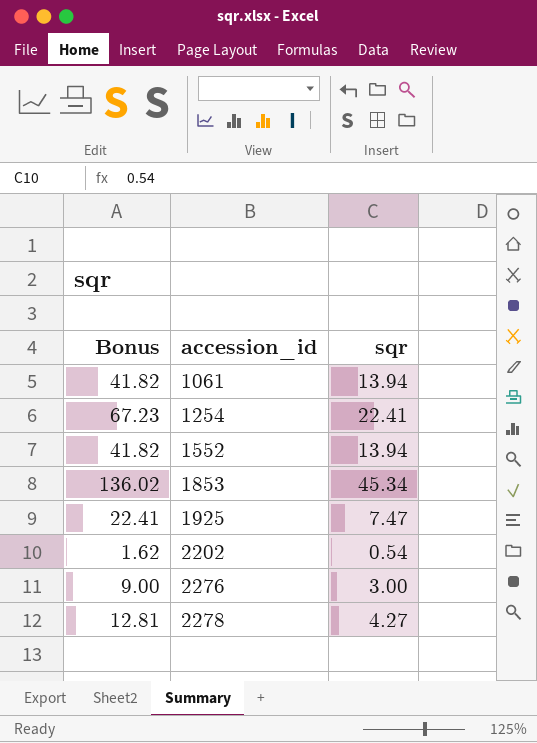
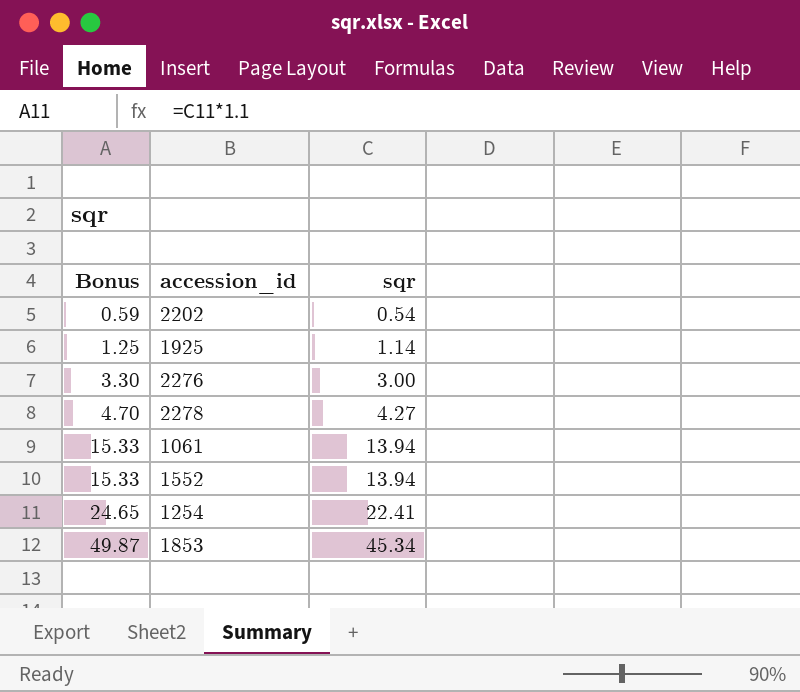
row order: accession_id ascending -> Bonus ascending
column Bonus | formula: [sqr] * 3 -> [sqr] * 1.1
1925 | sqr: 7.47 -> 1.14

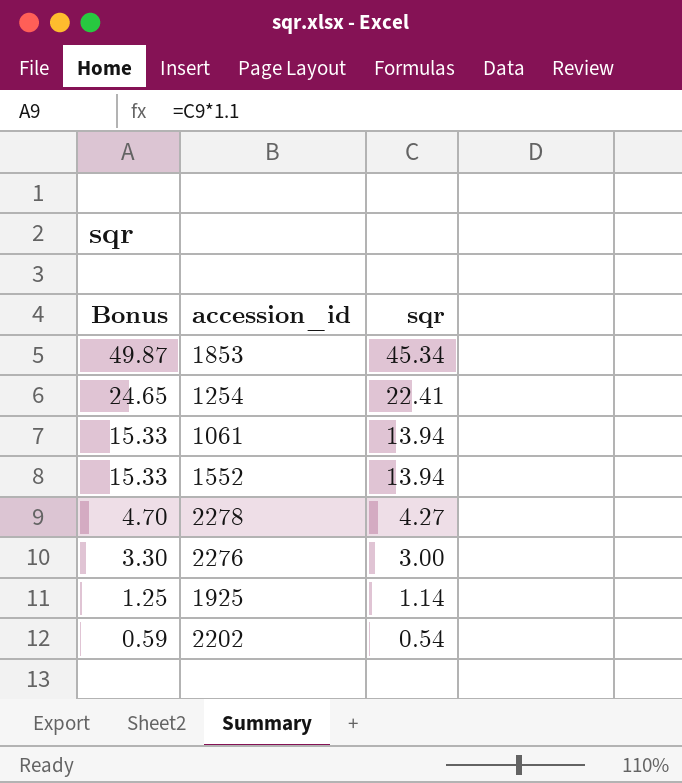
row order: Bonus ascending -> Bonus descending

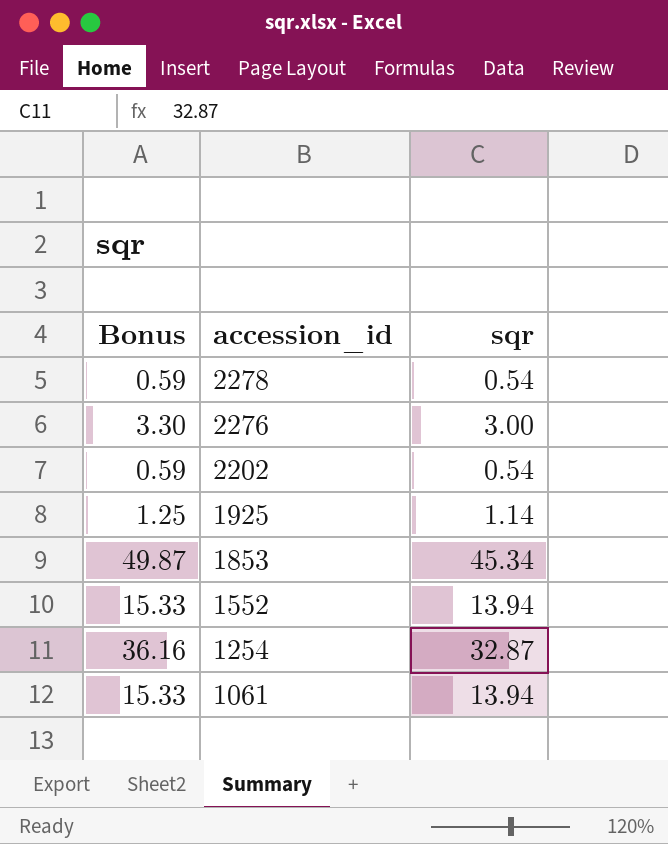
row order: Bonus descending -> accession_id descending
2278 | Bonus: 4.70 -> 0.59
2278 | sqr: 4.27 -> 0.54
1254 | Bonus: 24.65 -> 36.16
1254 | sqr: 22.41 -> 32.87

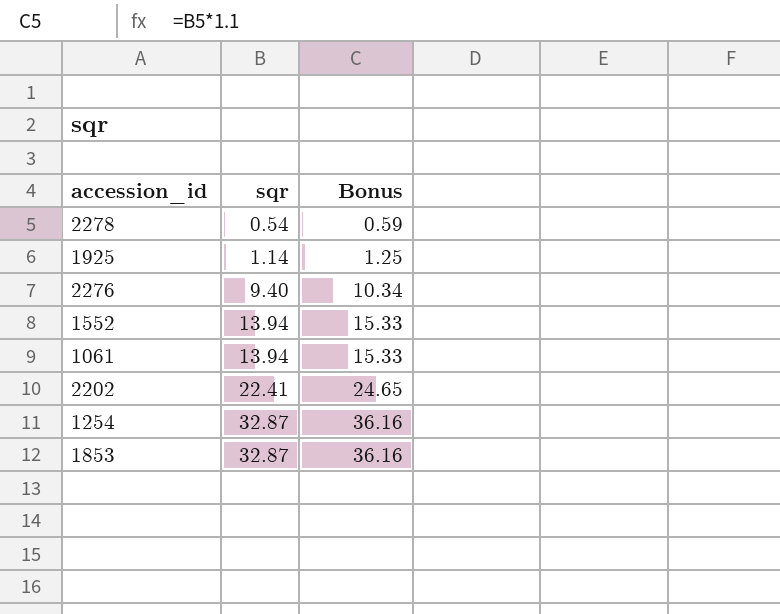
row order: accession_id descending -> sqr ascending
column Bonus | position: 1 -> 3
2276 | sqr: 3.00 -> 9.40
2276 | Bonus: 3.30 -> 10.34
2202 | sqr: 0.54 -> 22.41
2202 | Bonus: 0.59 -> 24.65
1853 | sqr: 45.34 -> 32.87
1853 | Bonus: 49.87 -> 36.16

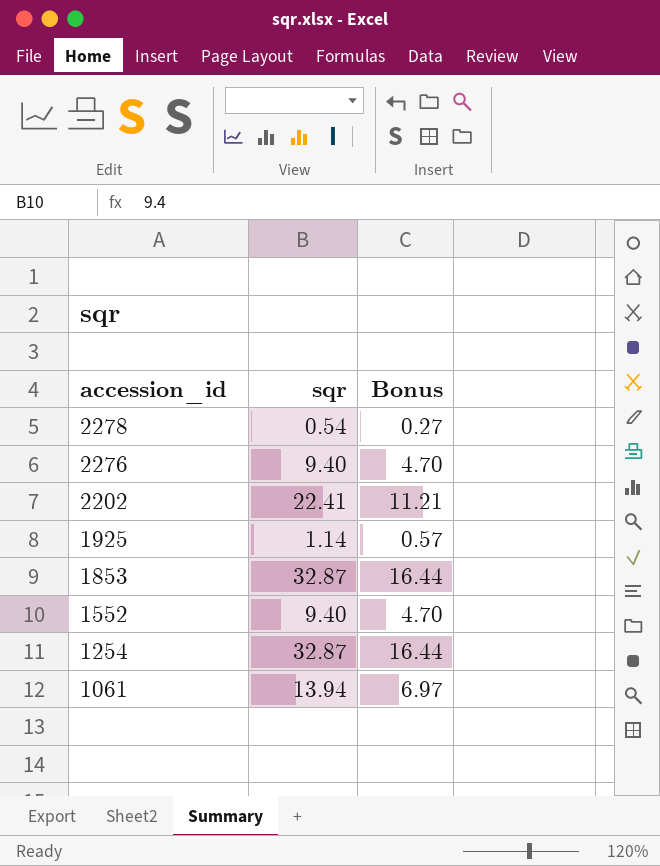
row order: sqr ascending -> accession_id descending
column Bonus | formula: [sqr] * 1.1 -> [sqr] * 0.5
1552 | sqr: 13.94 -> 9.40

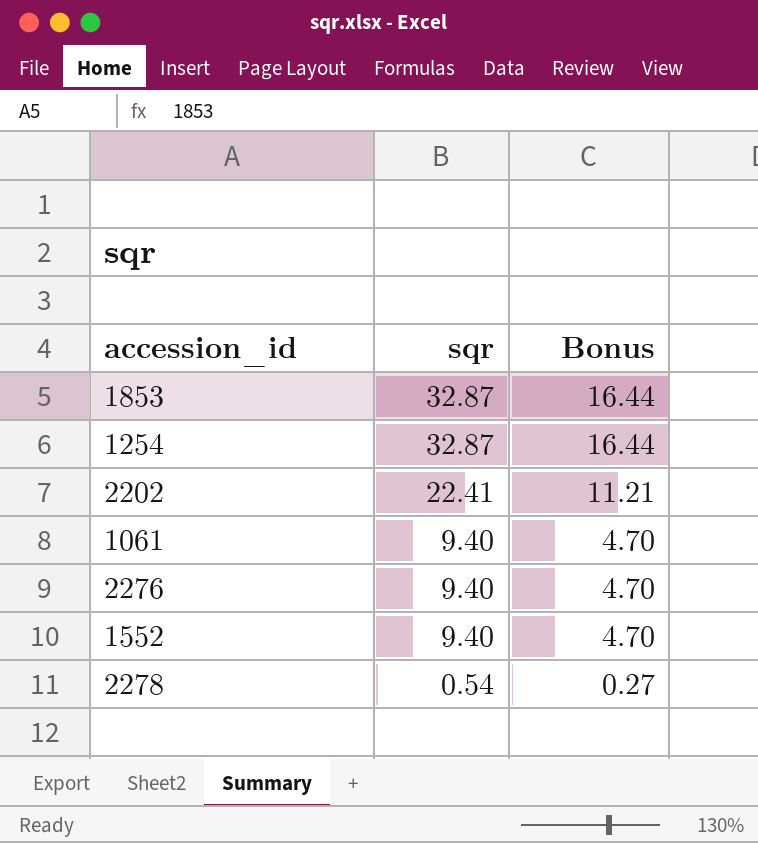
row order: accession_id descending -> sqr descending
row 1925: 1.14 | 0.57 -> none
1061 | sqr: 13.94 -> 9.40
1061 | Bonus: 6.97 -> 4.70

